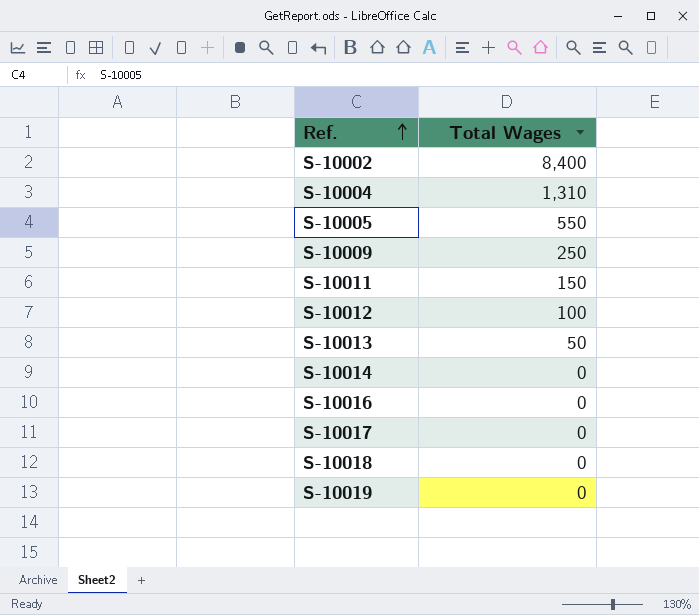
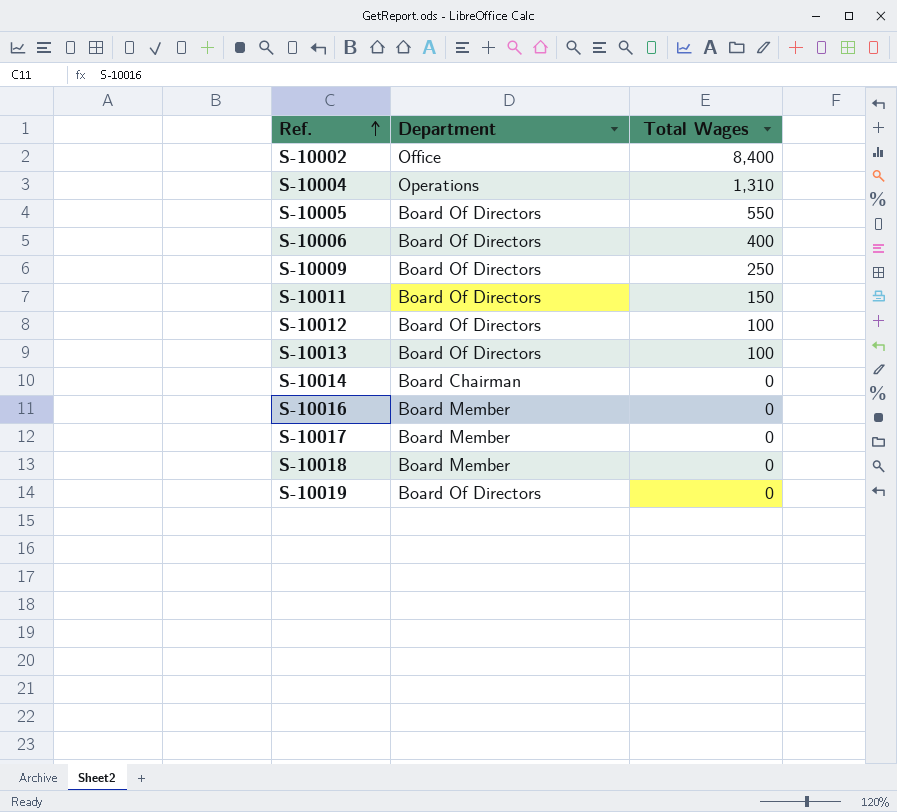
column Department | position: none -> 2
row S-10006: none -> Board Of Directors | 400
S-10013 | Total Wages: 50 -> 100

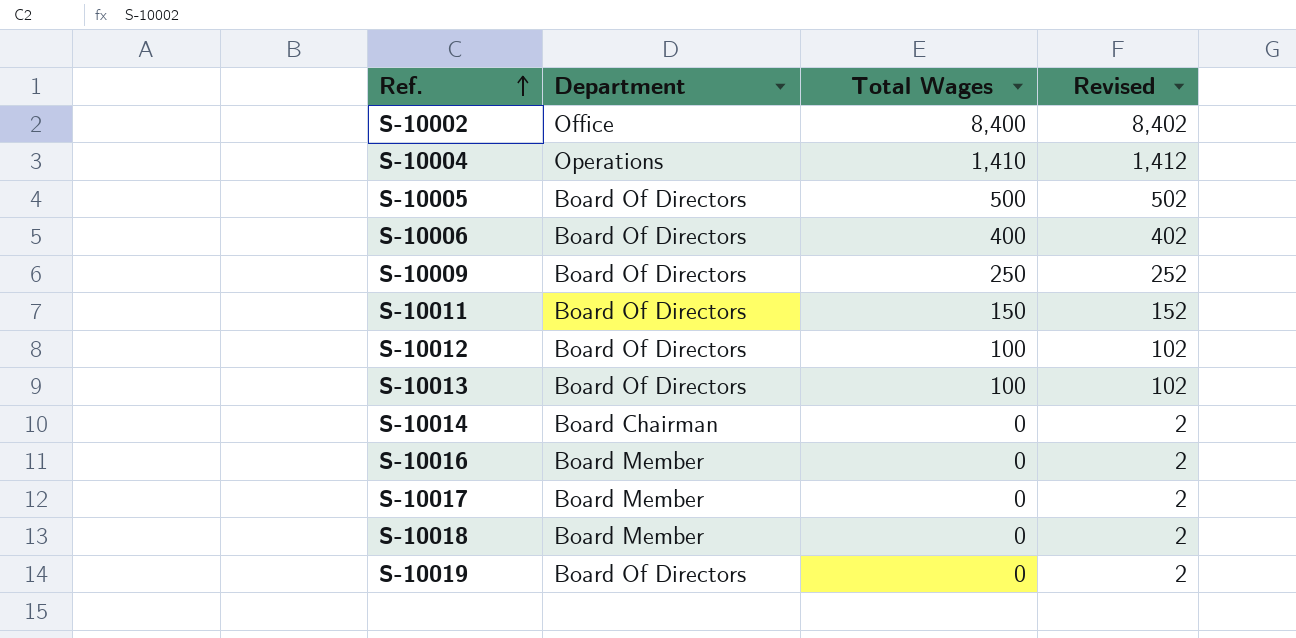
column Revised | formula: none -> [Total Wages] + 2
S-10004 | Total Wages: 1,310 -> 1,410
S-10005 | Total Wages: 550 -> 500

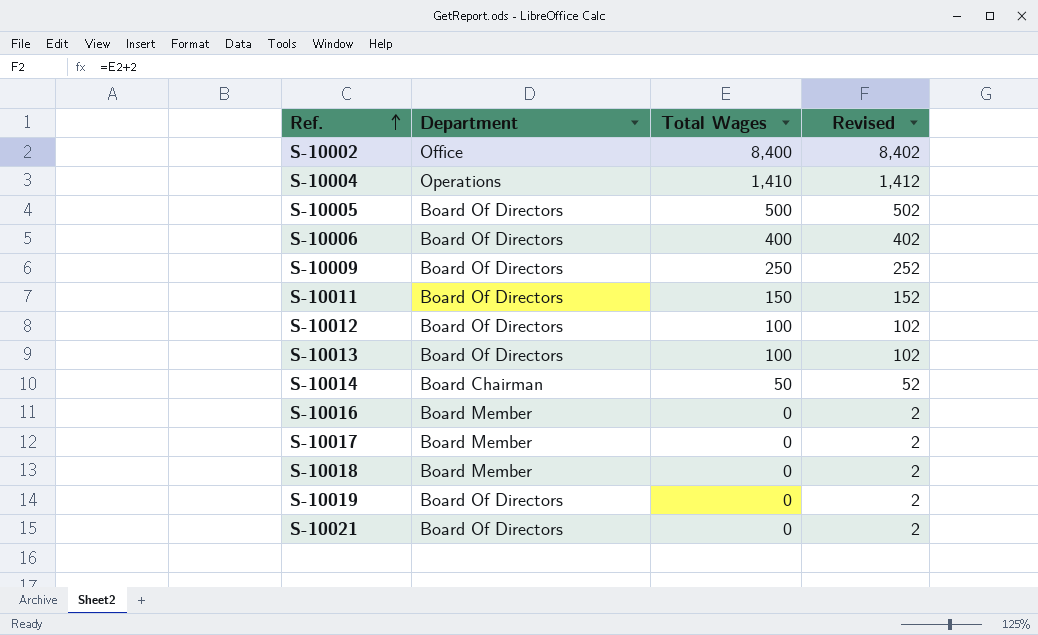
S-10014 | Total Wages: 0 -> 50
S-10014 | Revised: 2 -> 52
row S-10021: none -> Board Of Directors | 0 | 2

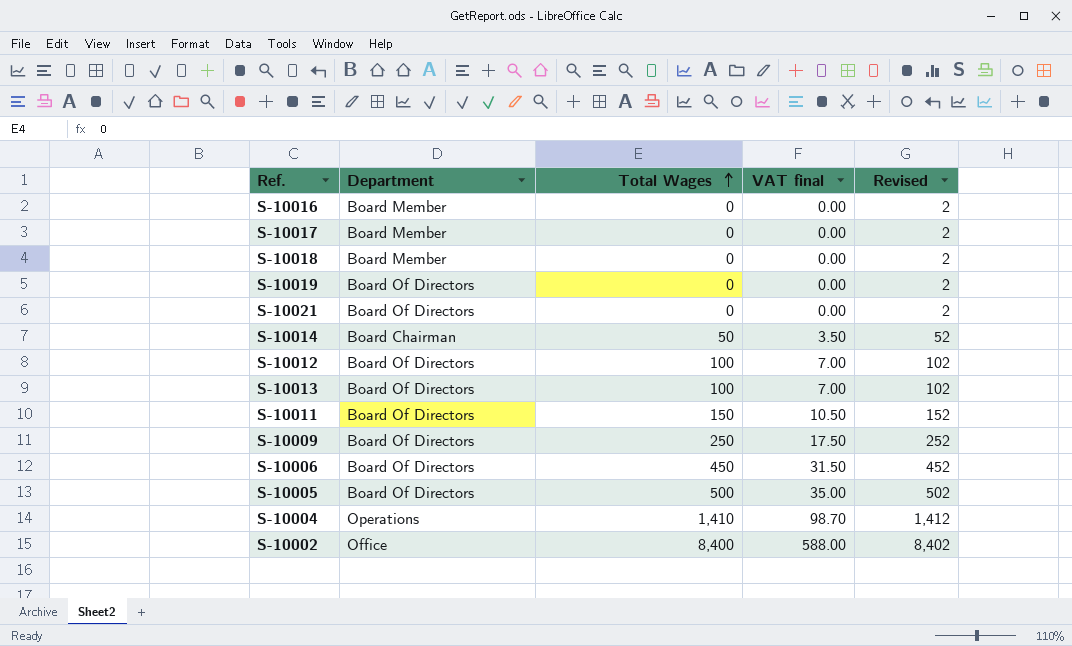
row order: Ref. ascending -> Total Wages ascending
column VAT final | formula: none -> [Total Wages] * 0.07
S-10006 | Total Wages: 400 -> 450
S-10006 | Revised: 402 -> 452

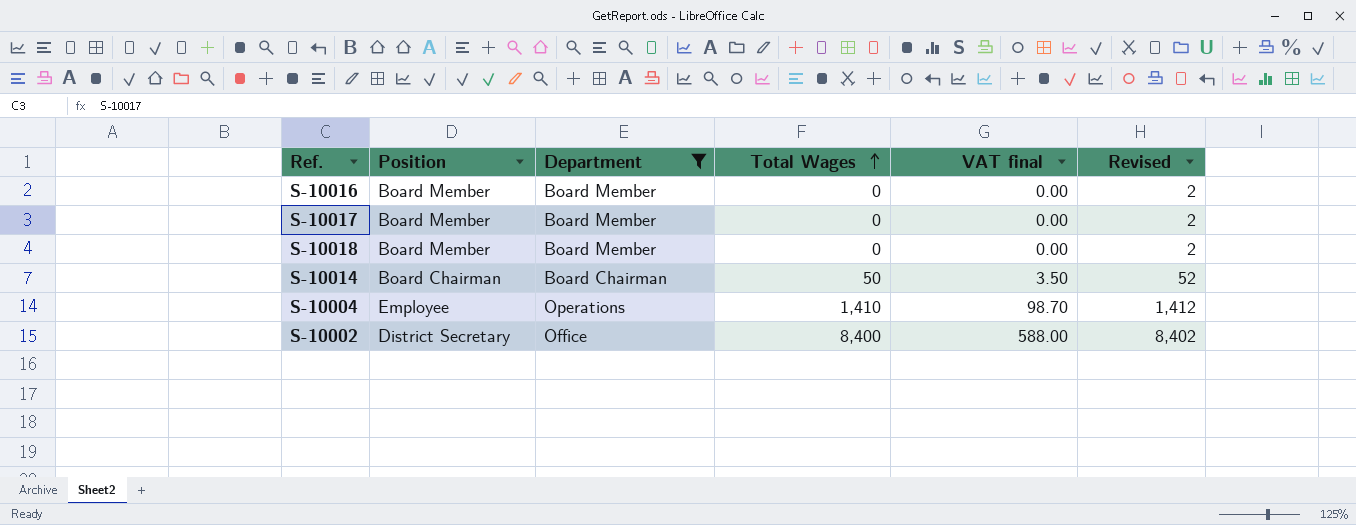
filter: none -> Department != Board Of Directors
column Position | position: none -> 2

